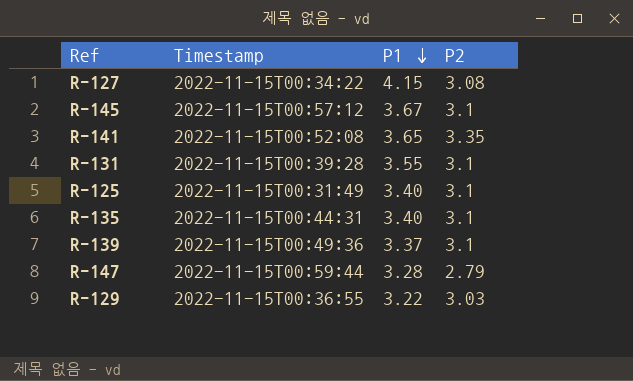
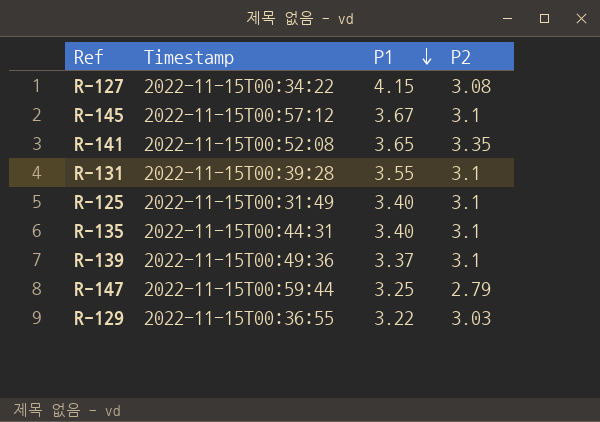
R-147 | P1: 3.28 -> 3.25

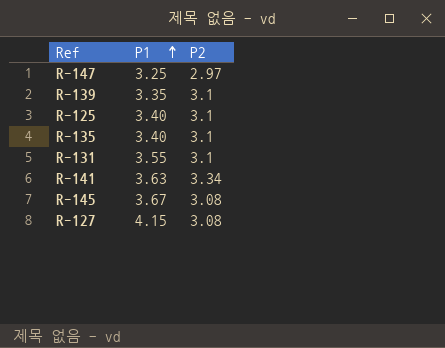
row order: P1 descending -> P1 ascending
column Timestamp | position: 2 -> none
row R-129: 2022-11-15T00:36:55 | 3.22 | 3.03 -> none
R-147 | P2: 2.79 -> 2.97
R-139 | P1: 3.37 -> 3.35
R-141 | P1: 3.65 -> 3.63
R-141 | P2: 3.35 -> 3.34
R-145 | P2: 3.1 -> 3.08

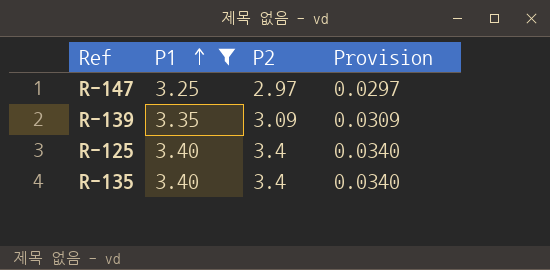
filter: none -> P1 <= 3.40
column Provision | formula: none -> [P2] * 0.01
R-139 | P2: 3.1 -> 3.09
R-125 | P2: 3.1 -> 3.4
R-135 | P2: 3.1 -> 3.4

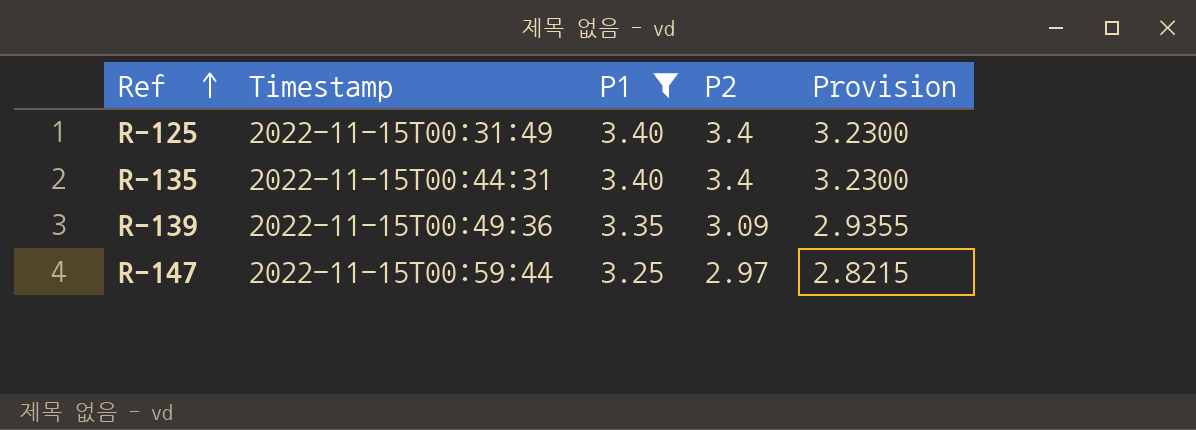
row order: P1 ascending -> Ref ascending
column Timestamp | position: none -> 2
column Provision | formula: [P2] * 0.01 -> [P2] * 0.95

